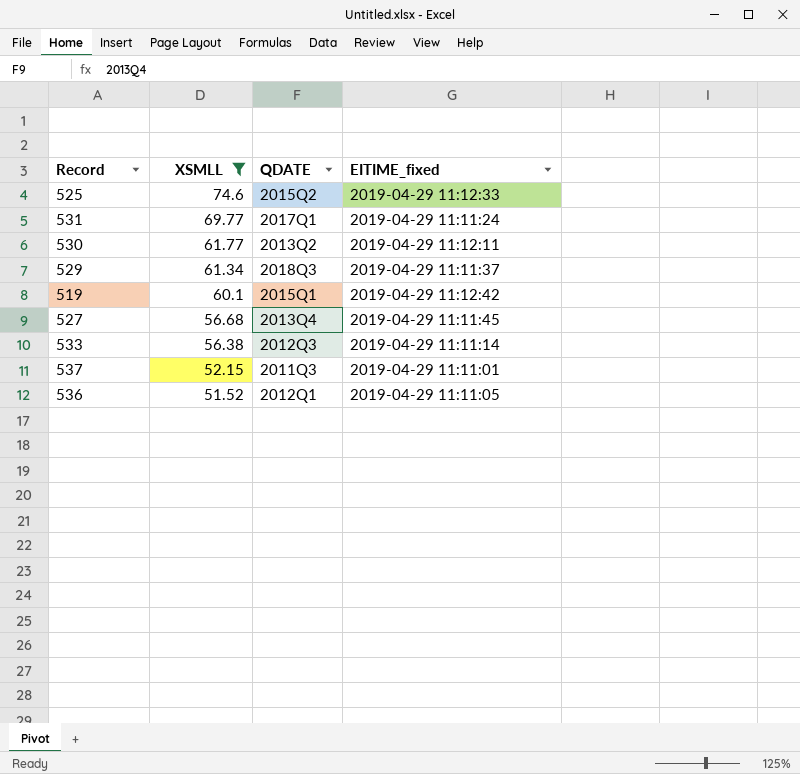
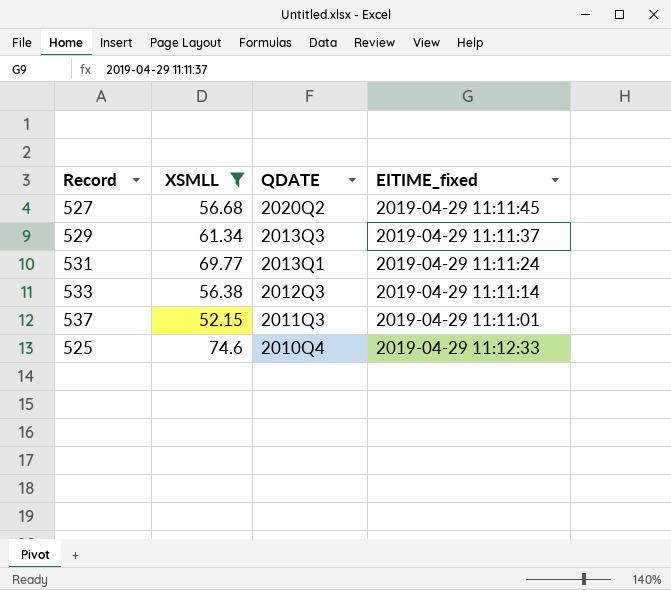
row order: XSMLL descending -> QDATE descending
row 530: 61.77 | 2013Q2 | 2019-04-29 11:12:11 -> none
row 519: 60.1 | 2015Q1 | 2019-04-29 11:12:42 -> none
row 536: 51.52 | 2012Q1 | 2019-04-29 11:11:05 -> none
527 | QDATE: 2013Q4 -> 2020Q2
529 | QDATE: 2018Q3 -> 2013Q3
531 | QDATE: 2017Q1 -> 2013Q1
525 | QDATE: 2015Q2 -> 2010Q4

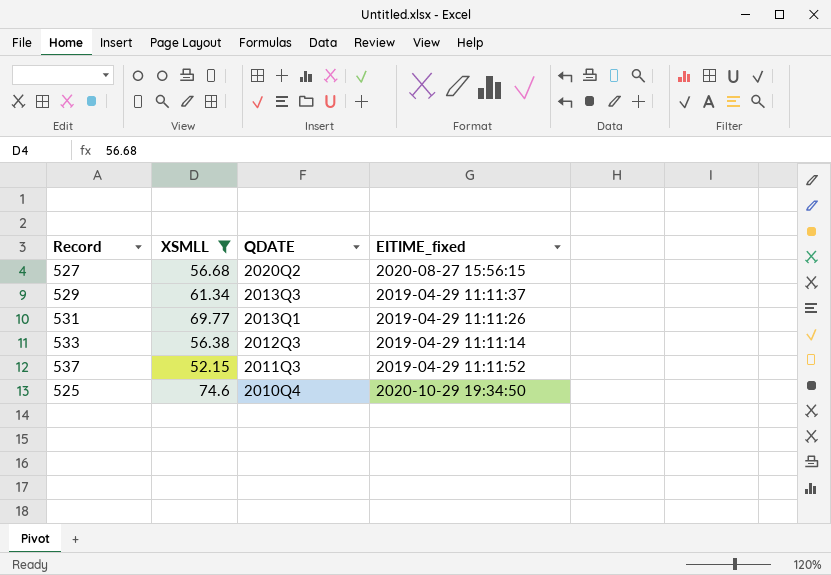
527 | EITIME_fixed: 2019-04-29 11:11:45 -> 2020-08-27 15:56:15
531 | EITIME_fixed: 2019-04-29 11:11:24 -> 2019-04-29 11:11:26
537 | EITIME_fixed: 2019-04-29 11:11:01 -> 2019-04-29 11:11:52
525 | EITIME_fixed: 2019-04-29 11:12:33 -> 2020-10-29 19:34:50

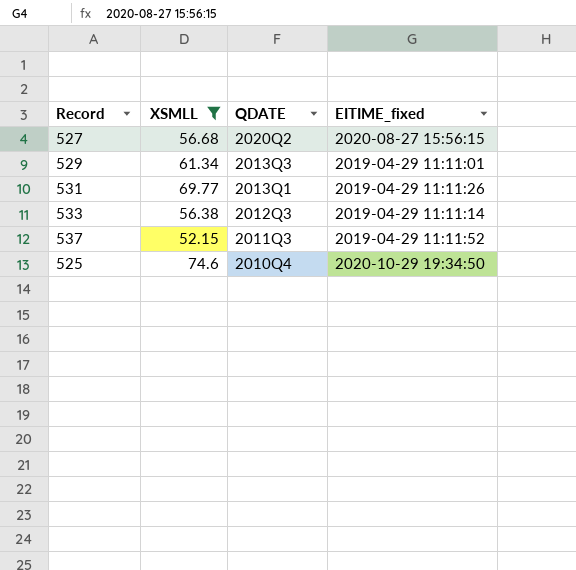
529 | EITIME_fixed: 2019-04-29 11:11:37 -> 2019-04-29 11:11:01

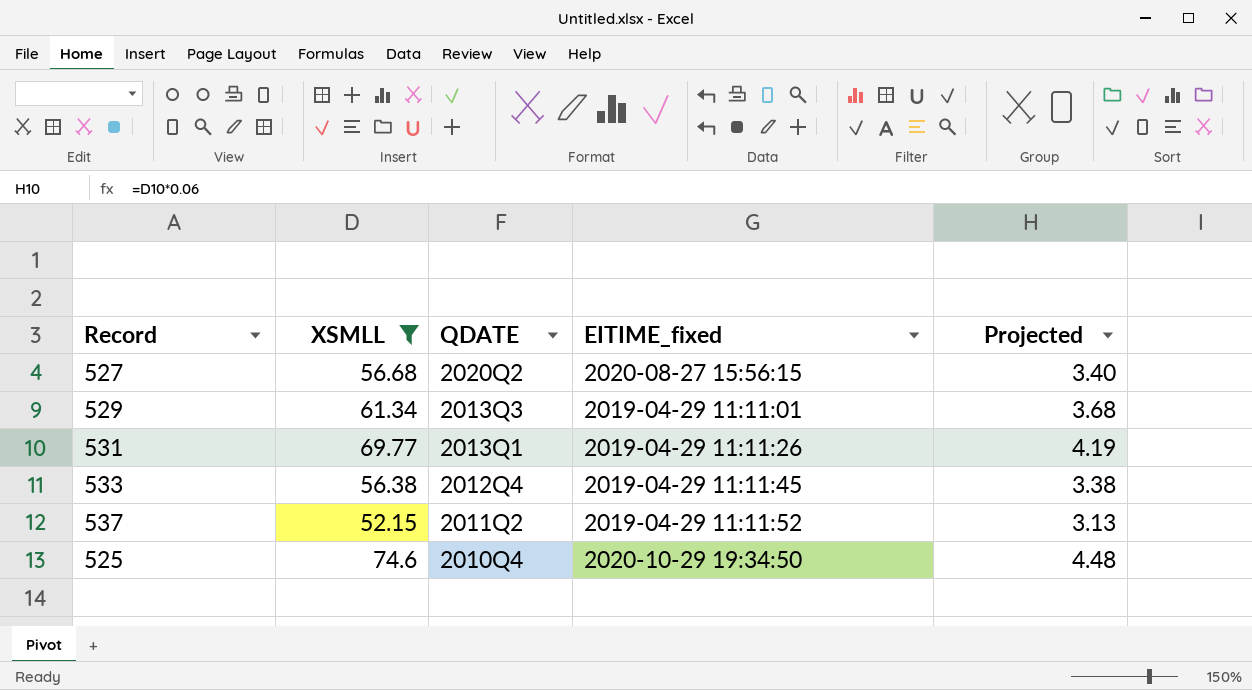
column Projected | formula: none -> [XSMLL] * 0.06
533 | QDATE: 2012Q3 -> 2012Q4
533 | EITIME_fixed: 2019-04-29 11:11:14 -> 2019-04-29 11:11:45
537 | QDATE: 2011Q3 -> 2011Q2

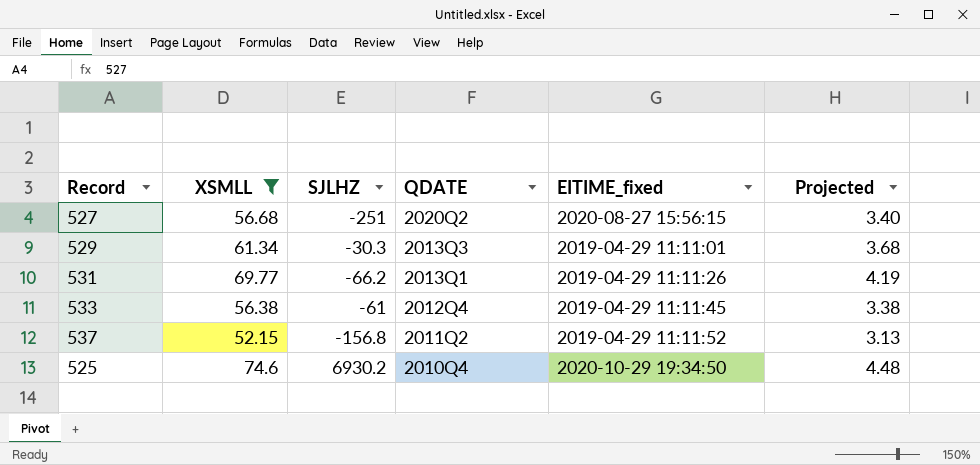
column SJLHZ | position: none -> 3

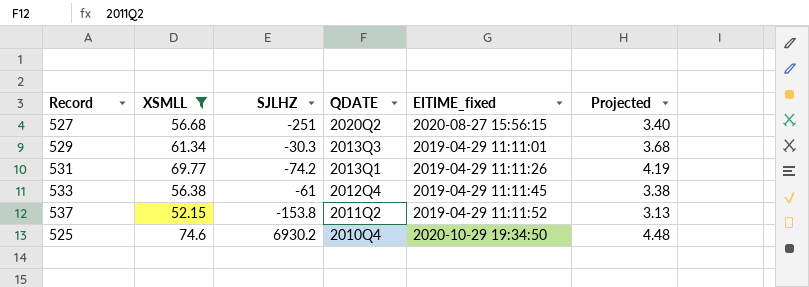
531 | SJLHZ: -66.2 -> -74.2
537 | SJLHZ: -156.8 -> -153.8

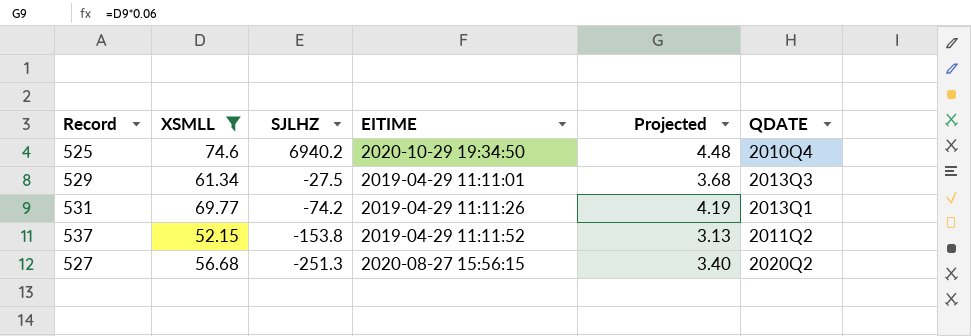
row order: QDATE descending -> SJLHZ descending
column name: EITIME_fixed -> EITIME
column QDATE | position: 4 -> 6
row 533: 56.38 | -61 | 2012Q4 | 2019-04-29 11:11:45 | 3.38 -> none
525 | SJLHZ: 6930.2 -> 6940.2
529 | SJLHZ: -30.3 -> -27.5
527 | SJLHZ: -251 -> -251.3

